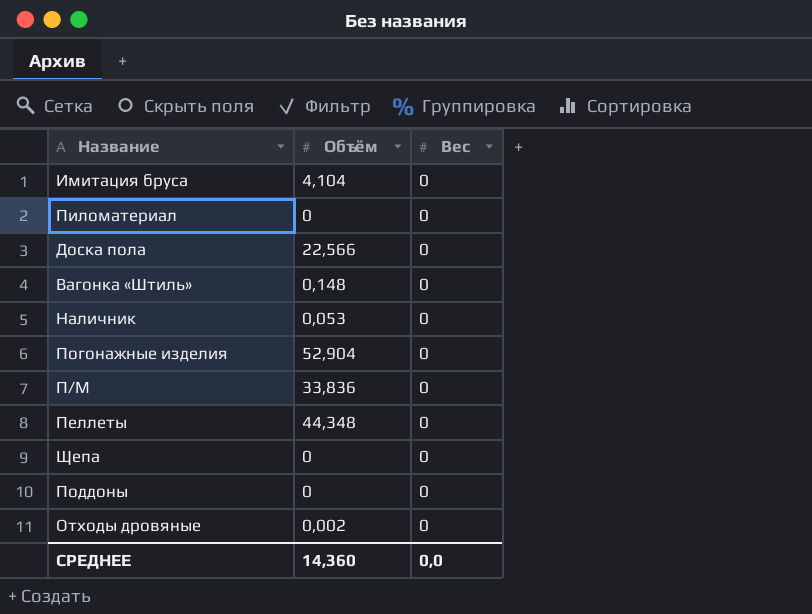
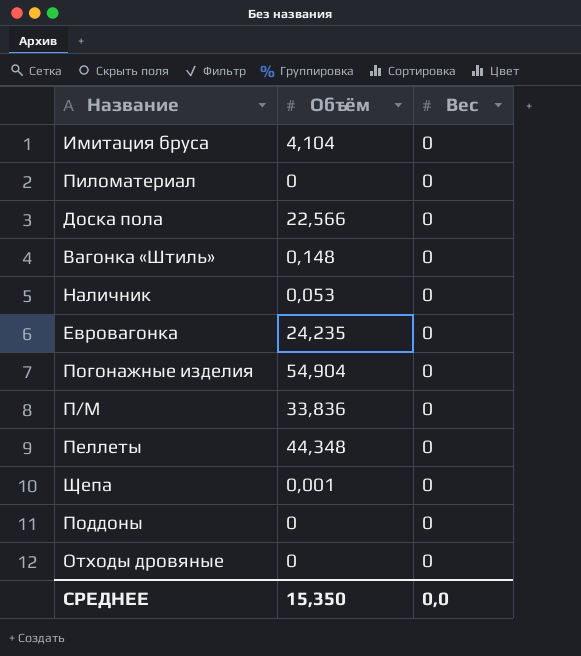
row Евровагонка: none -> 24,235 | 0
Погонажные изделия | Объём: 52,904 -> 54,904
Щепа | Объём: 0 -> 0,001
Отходы дровяные | Объём: 0,002 -> 0
СРЕДНЕЕ | Объём: 14,360 -> 15,350

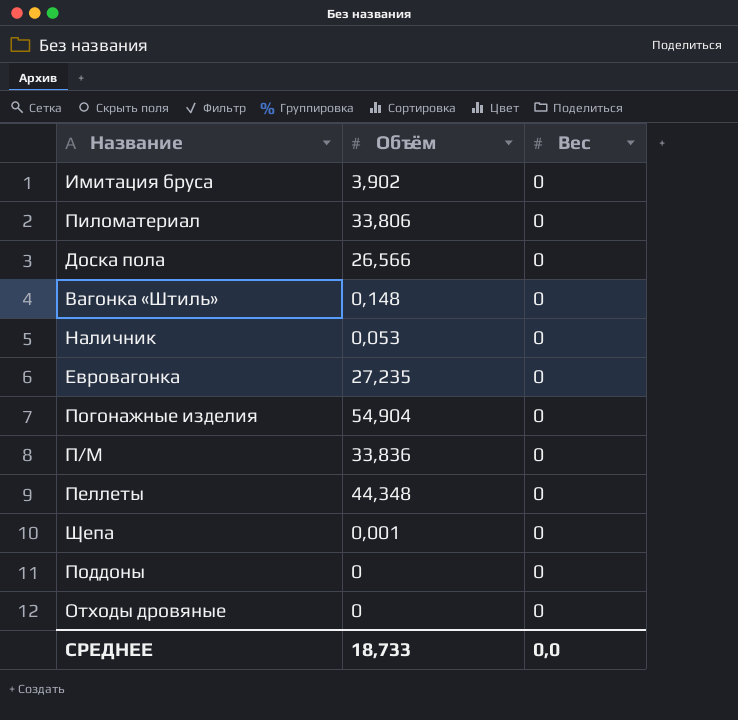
Имитация бруса | Объём: 4,104 -> 3,902
Пиломатериал | Объём: 0 -> 33,806
Доска пола | Объём: 22,566 -> 26,566
Евровагонка | Объём: 24,235 -> 27,235
СРЕДНЕЕ | Объём: 15,350 -> 18,733

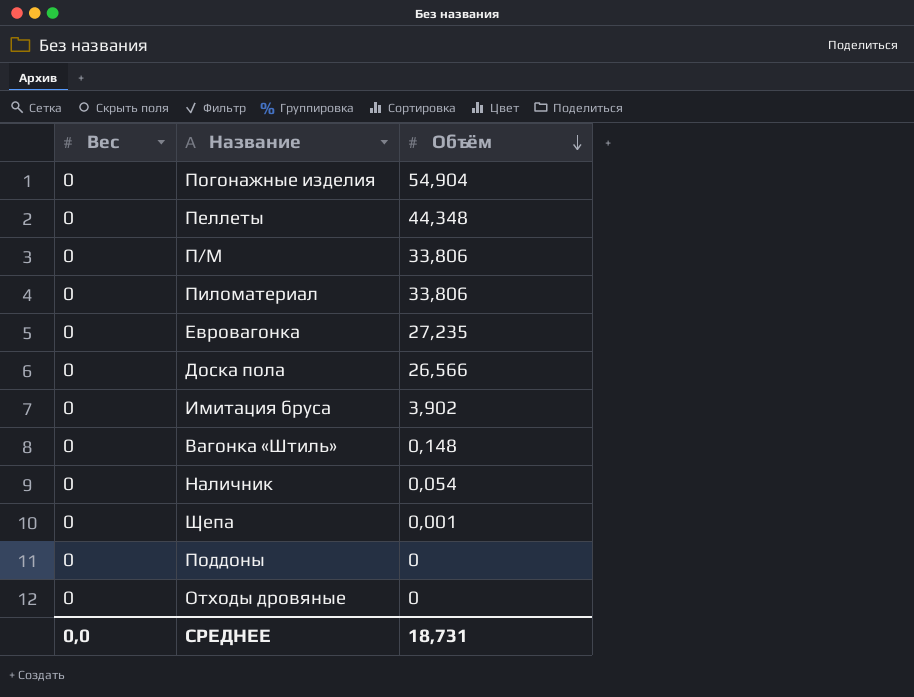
row order: none -> Объём descending
column Вес | position: 3 -> 1
П/М | Объём: 33,836 -> 33,806
Наличник | Объём: 0,053 -> 0,054
СРЕДНЕЕ | Объём: 18,733 -> 18,731

